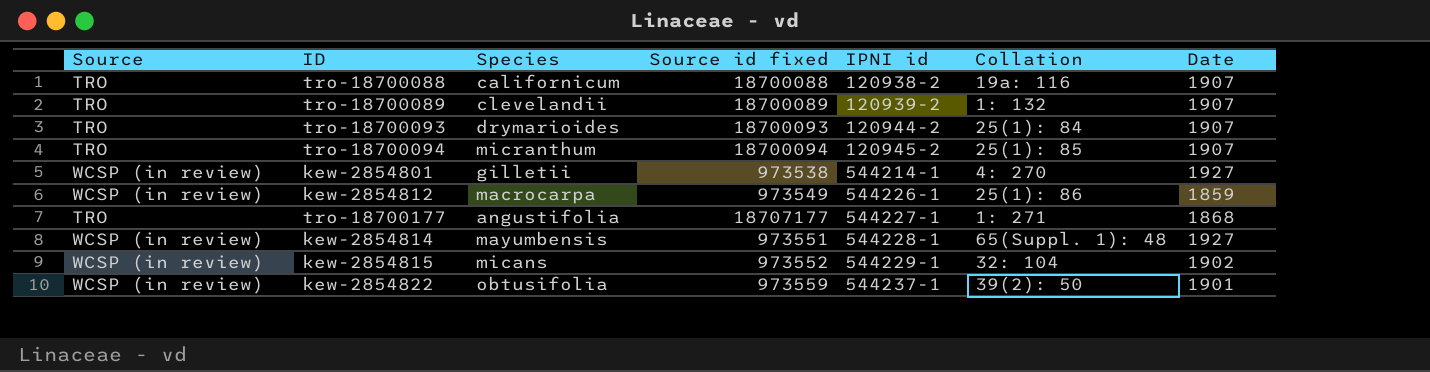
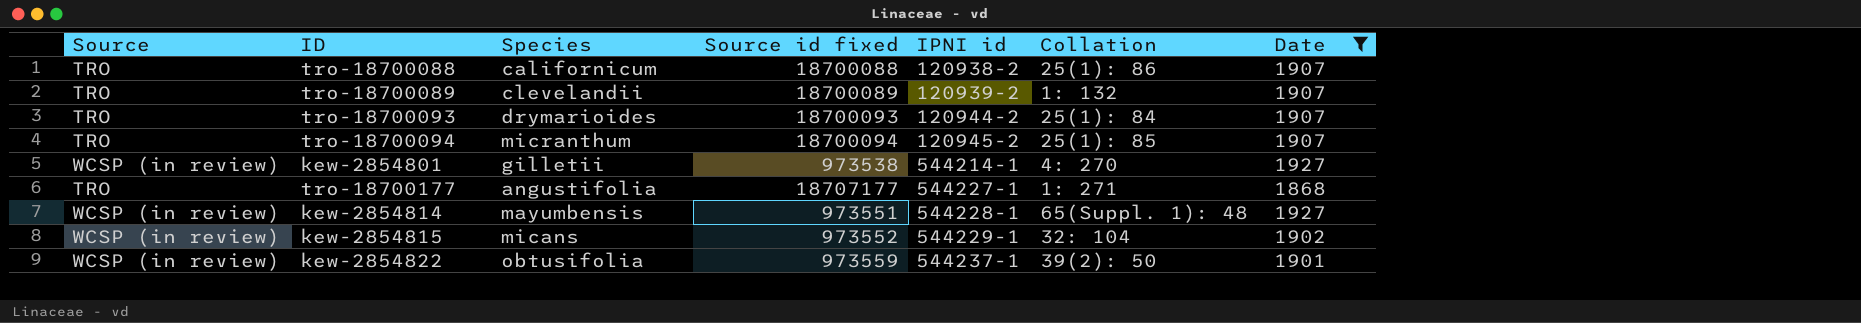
filter: none -> Date != 1859
tro-18700088 | Collation: 19a: 116 -> 25(1): 86

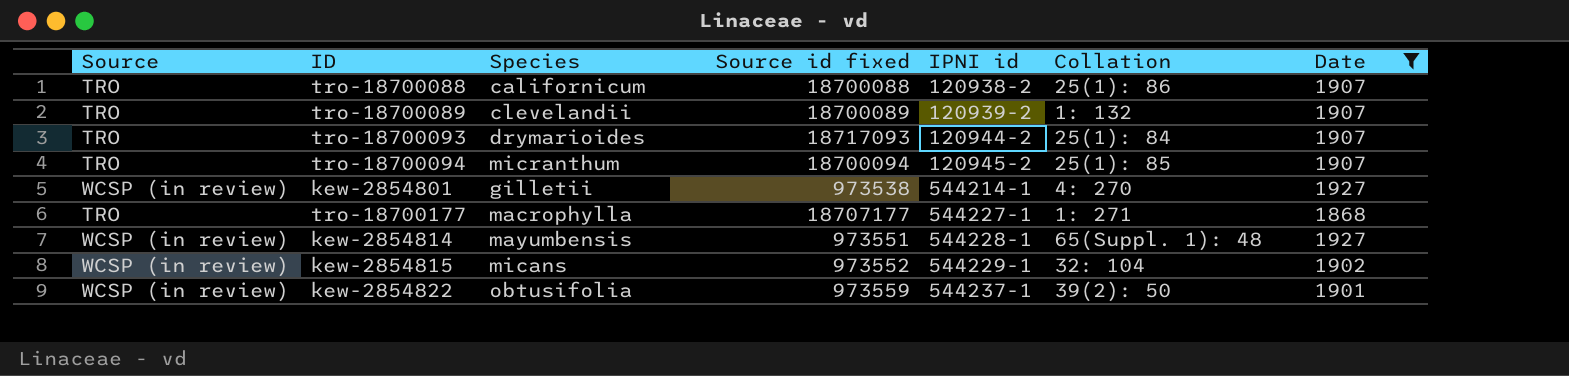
tro-18700093 | Source id fixed: 18700093 -> 18717093
tro-18700177 | Species: angustifolia -> macrophylla

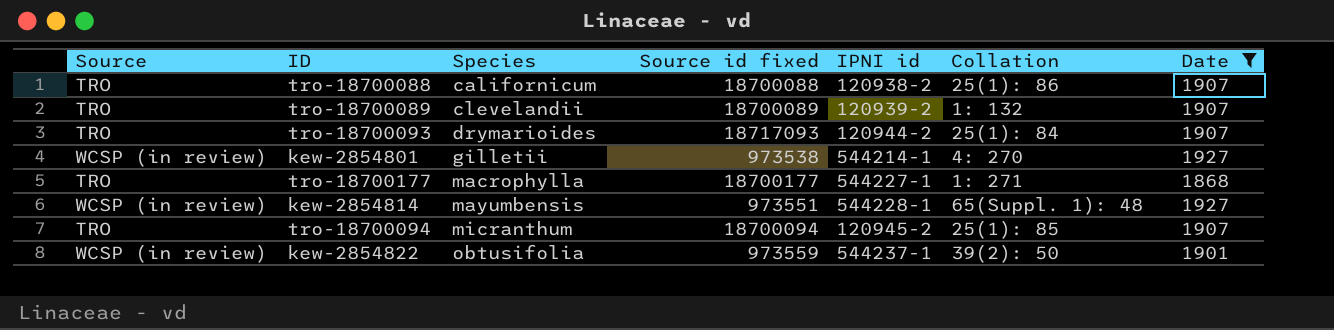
row order: IPNI id ascending -> Species ascending
row kew-2854815: WCSP (in review) | micans | 973552 | 544229-1 | 32: 104 | 1902 -> none
tro-18700177 | Source id fixed: 18707177 -> 18700177

